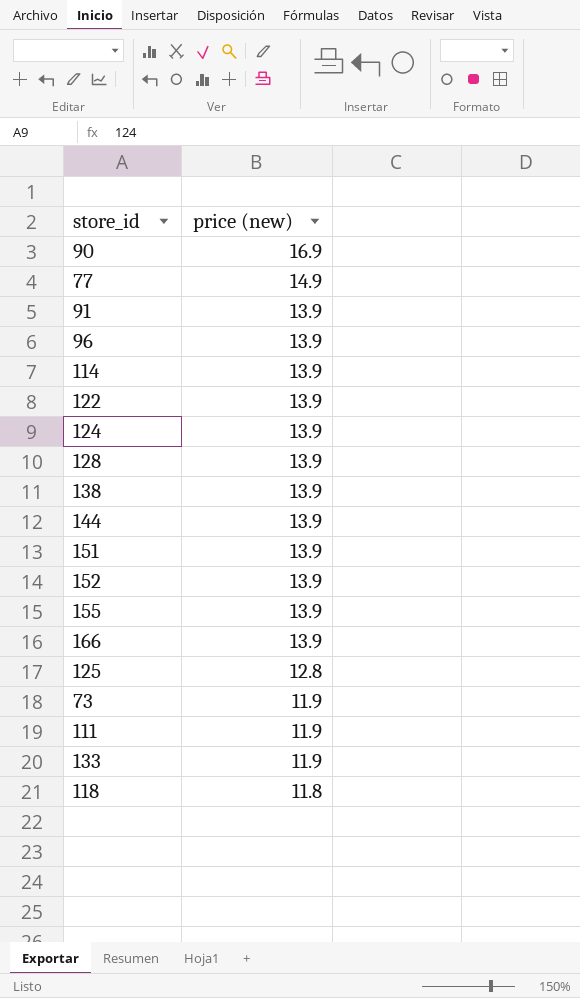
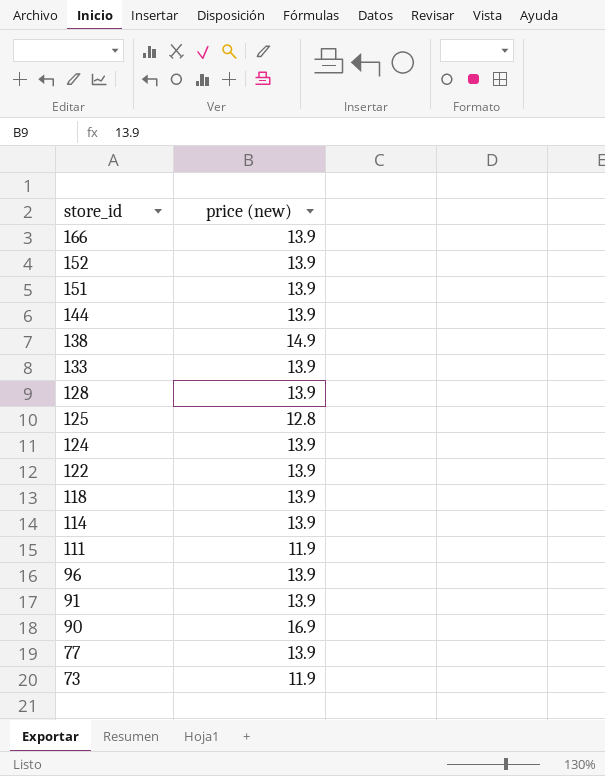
row order: price (new) descending -> store_id descending
row 155: 13.9 -> none
138 | price (new): 13.9 -> 14.9
133 | price (new): 11.9 -> 13.9
118 | price (new): 11.8 -> 13.9
77 | price (new): 14.9 -> 13.9

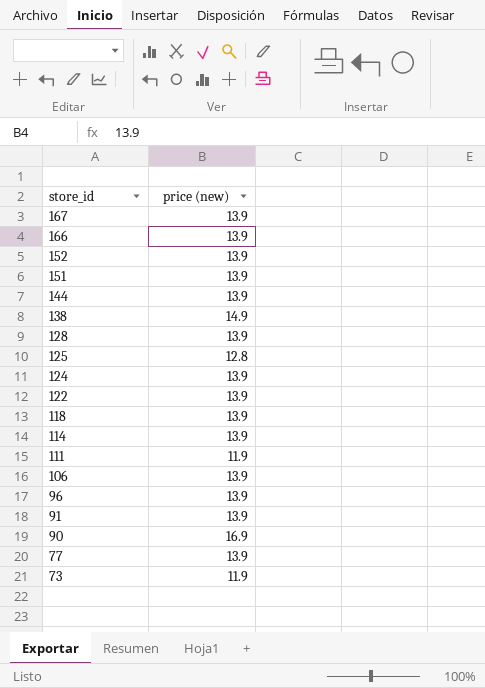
row 133: 13.9 -> none
row 167: none -> 13.9
row 106: none -> 13.9

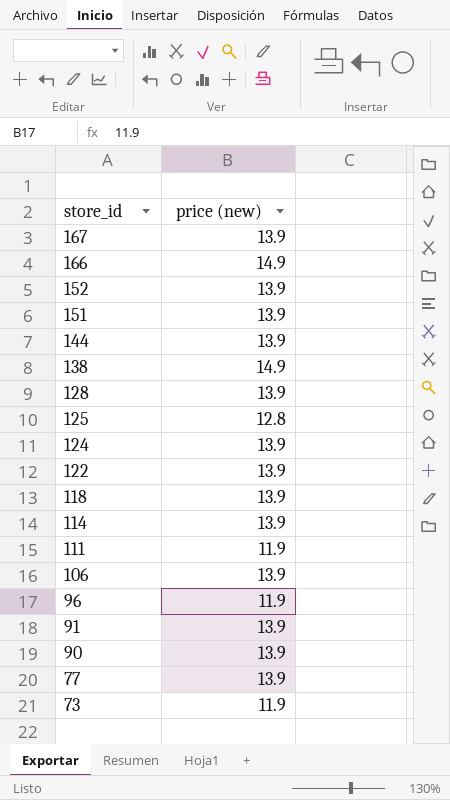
166 | price (new): 13.9 -> 14.9
96 | price (new): 13.9 -> 11.9
90 | price (new): 16.9 -> 13.9

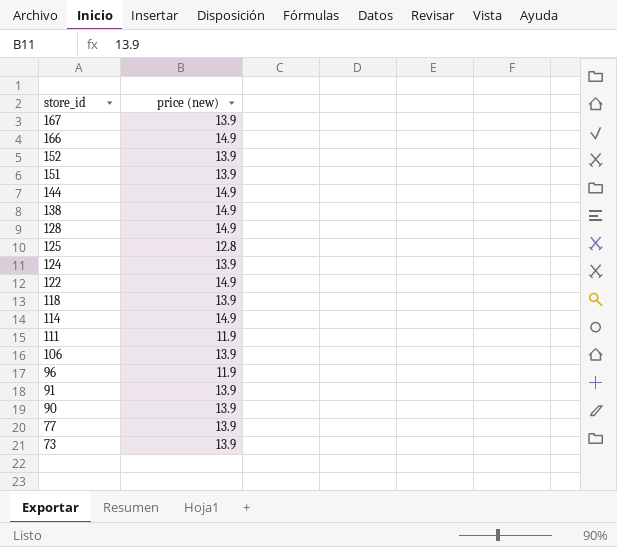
144 | price (new): 13.9 -> 14.9
128 | price (new): 13.9 -> 14.9
122 | price (new): 13.9 -> 14.9
114 | price (new): 13.9 -> 14.9
73 | price (new): 11.9 -> 13.9

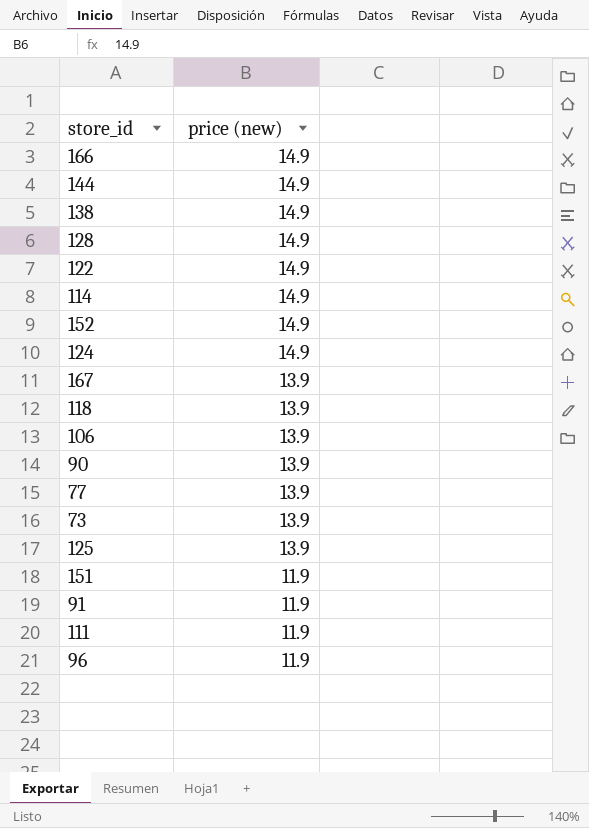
row order: store_id descending -> price (new) descending
152 | price (new): 13.9 -> 14.9
124 | price (new): 13.9 -> 14.9
125 | price (new): 12.8 -> 13.9
151 | price (new): 13.9 -> 11.9
91 | price (new): 13.9 -> 11.9

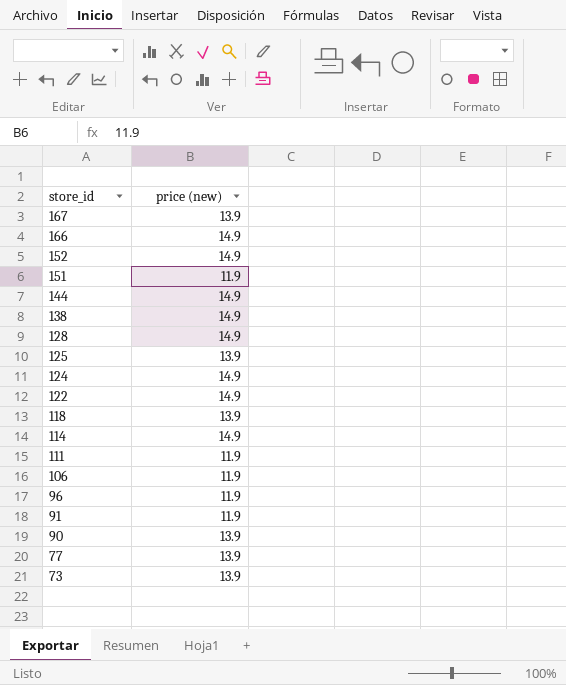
row order: price (new) descending -> store_id descending
106 | price (new): 13.9 -> 11.9

